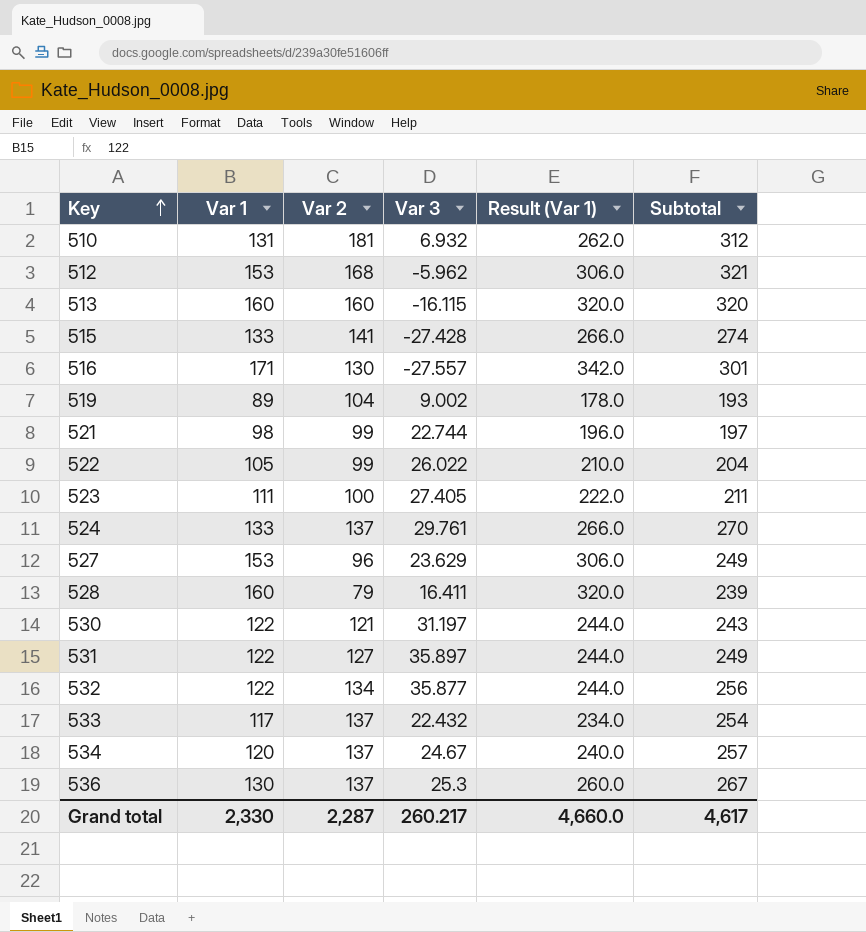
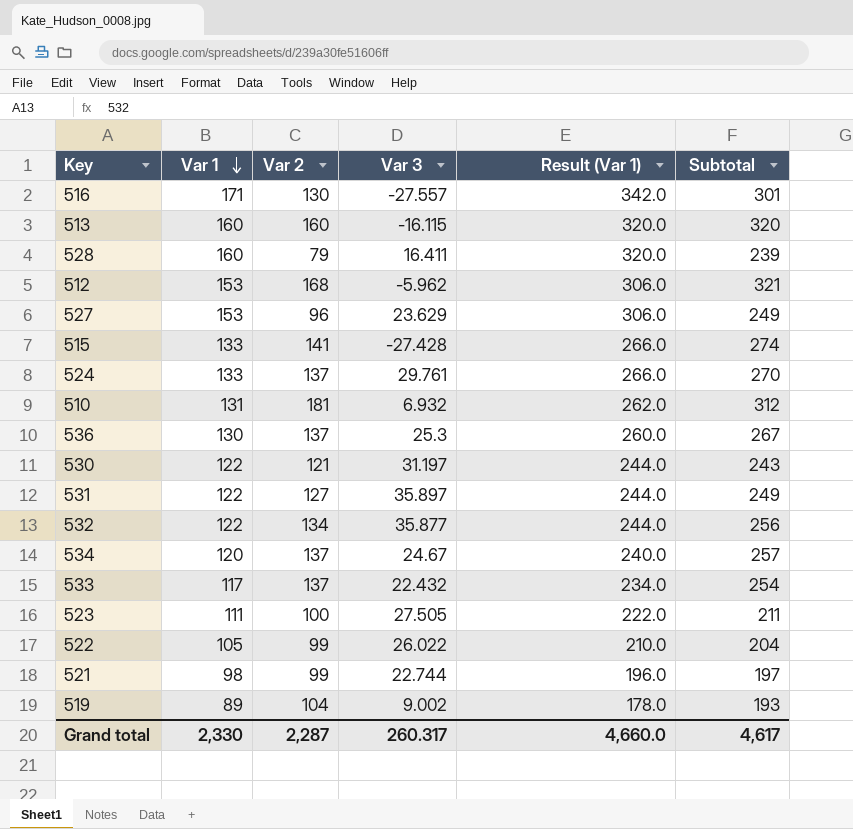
row order: Key ascending -> Var 1 descending
523 | Var 3: 27.405 -> 27.505
Grand total | Var 3: 260.217 -> 260.317

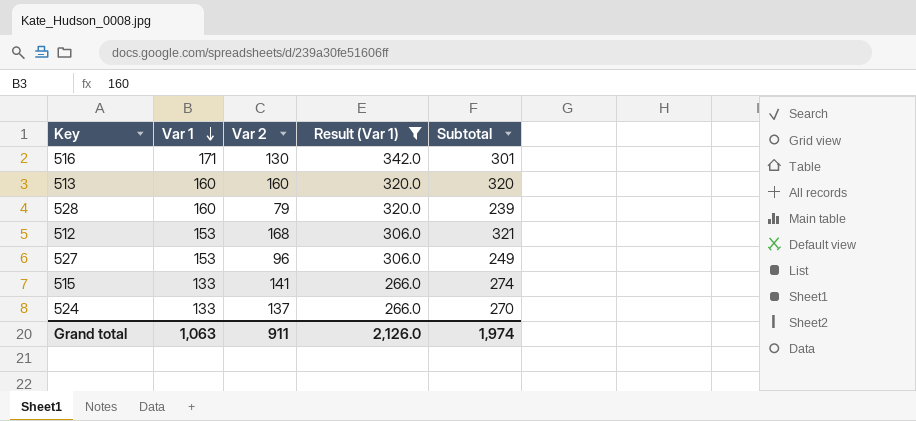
filter: none -> Result (Var 1) >= 266.0
column Var 3 | position: 4 -> none
Grand total | Var 1: 2,330 -> 1,063
Grand total | Var 2: 2,287 -> 911
Grand total | Result (Var 1): 4,660.0 -> 2,126.0
Grand total | Subtotal: 4,617 -> 1,974

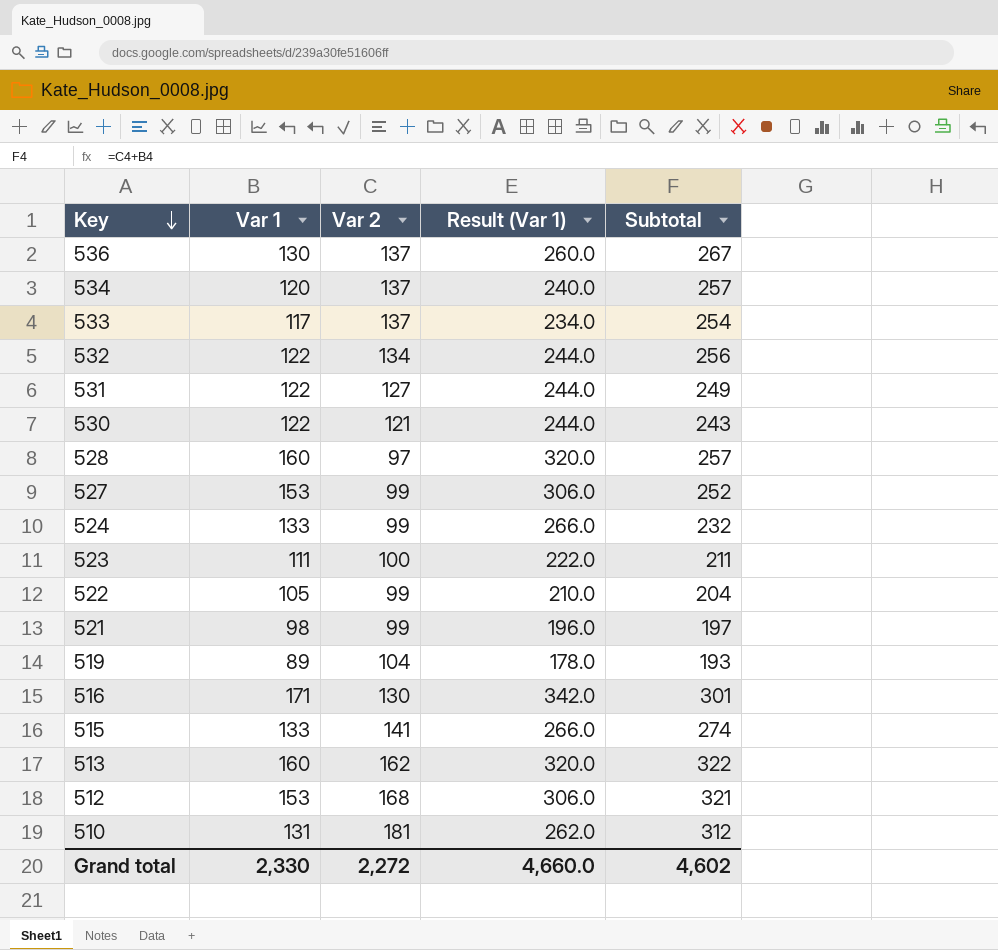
filter: Result (Var 1) >= 266.0 -> none
row order: Var 1 descending -> Key descending
528 | Var 2: 79 -> 97
528 | Subtotal: 239 -> 257
527 | Var 2: 96 -> 99
527 | Subtotal: 249 -> 252
524 | Var 2: 137 -> 99
524 | Subtotal: 270 -> 232
513 | Var 2: 160 -> 162
513 | Subtotal: 320 -> 322
Grand total | Var 1: 1,063 -> 2,330
Grand total | Var 2: 911 -> 2,272
Grand total | Result (Var 1): 2,126.0 -> 4,660.0
Grand total | Subtotal: 1,974 -> 4,602

